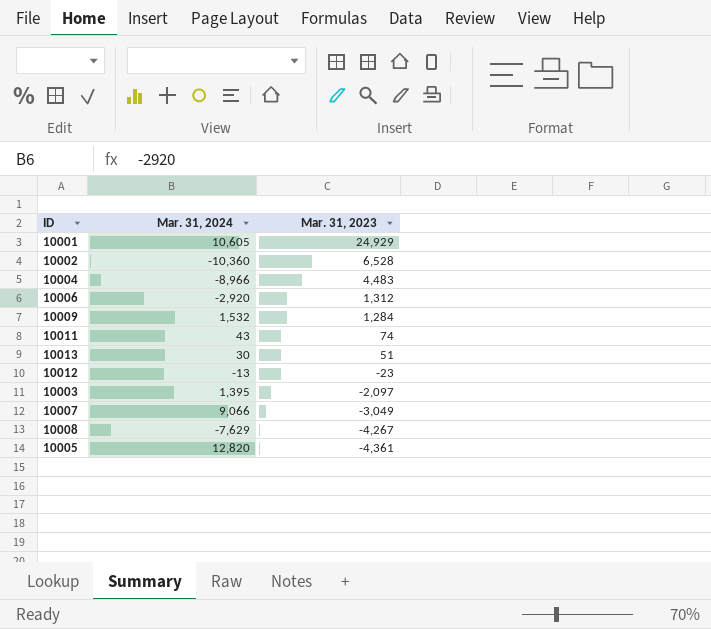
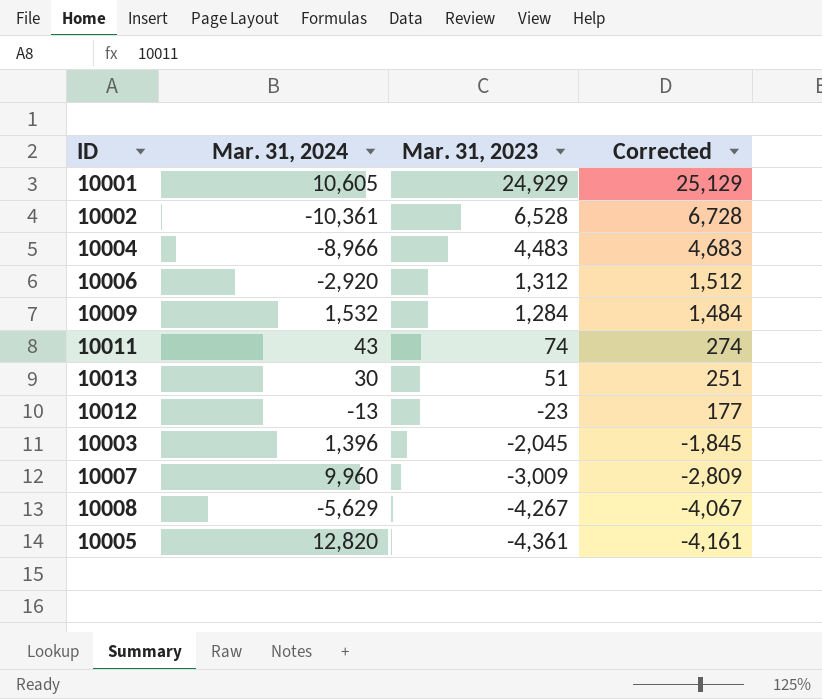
column Corrected | formula: none -> [Mar. 31, 2023] + 200
10002 | Mar. 31, 2024: -10,360 -> -10,361
10003 | Mar. 31, 2024: 1,395 -> 1,396
10003 | Mar. 31, 2023: -2,097 -> -2,045
10007 | Mar. 31, 2024: 9,066 -> 9,960
10007 | Mar. 31, 2023: -3,049 -> -3,009
10008 | Mar. 31, 2024: -7,629 -> -5,629

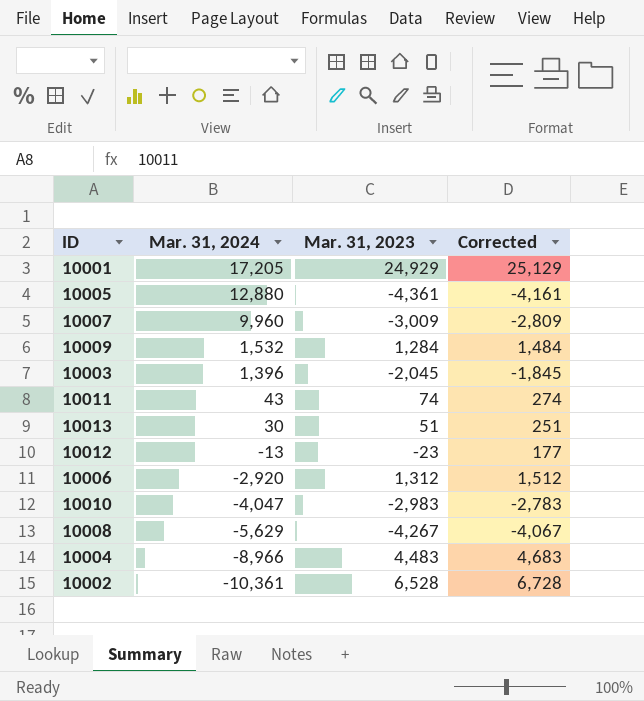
row order: Mar. 31, 2023 descending -> Mar. 31, 2024 descending
10001 | Mar. 31, 2024: 10,605 -> 17,205
10005 | Mar. 31, 2024: 12,820 -> 12,880
row 10010: none -> -4,047 | -2,983 | -2,783

